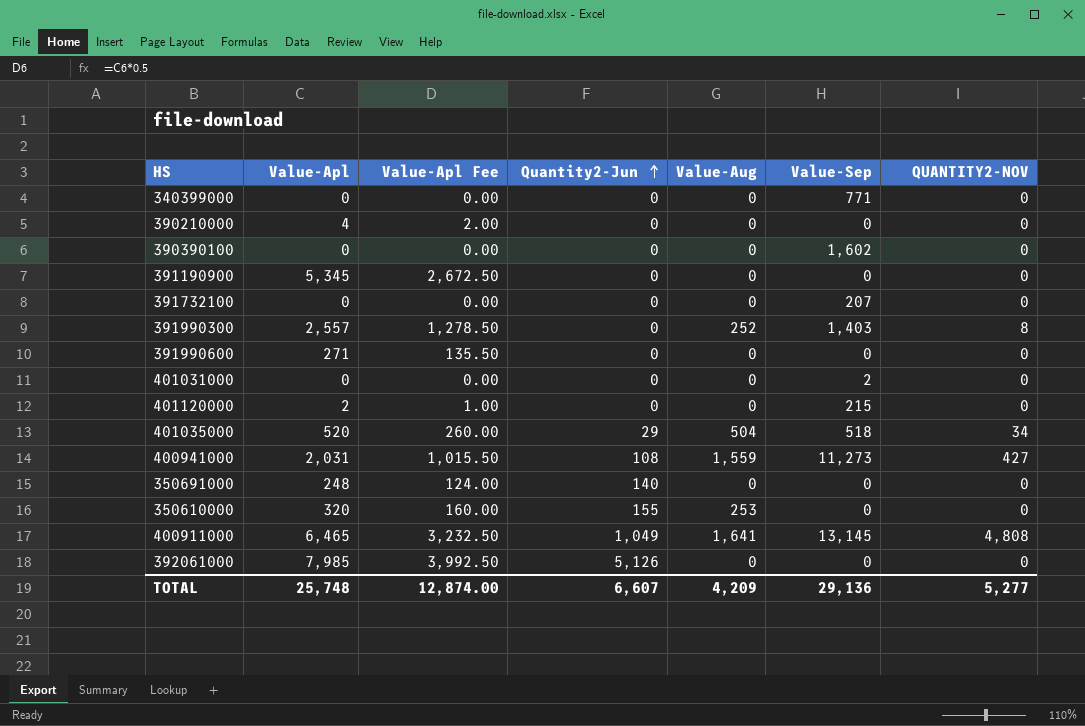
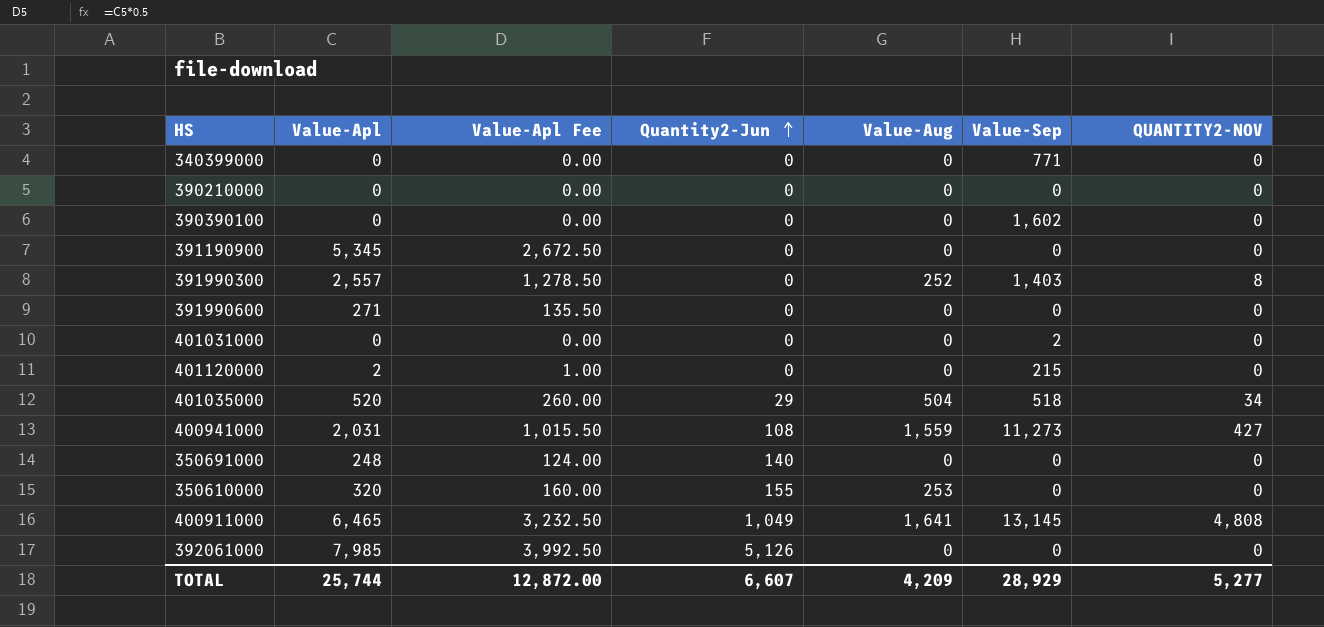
row 391732100: 0 | 0.00 | 0 | 0 | 207 | 0 -> none
390210000 | Value-Apl: 4 -> 0
390210000 | Value-Apl Fee: 2.00 -> 0.00
TOTAL | Value-Apl: 25,748 -> 25,744
TOTAL | Value-Apl Fee: 12,874.00 -> 12,872.00
TOTAL | Value-Sep: 29,136 -> 28,929

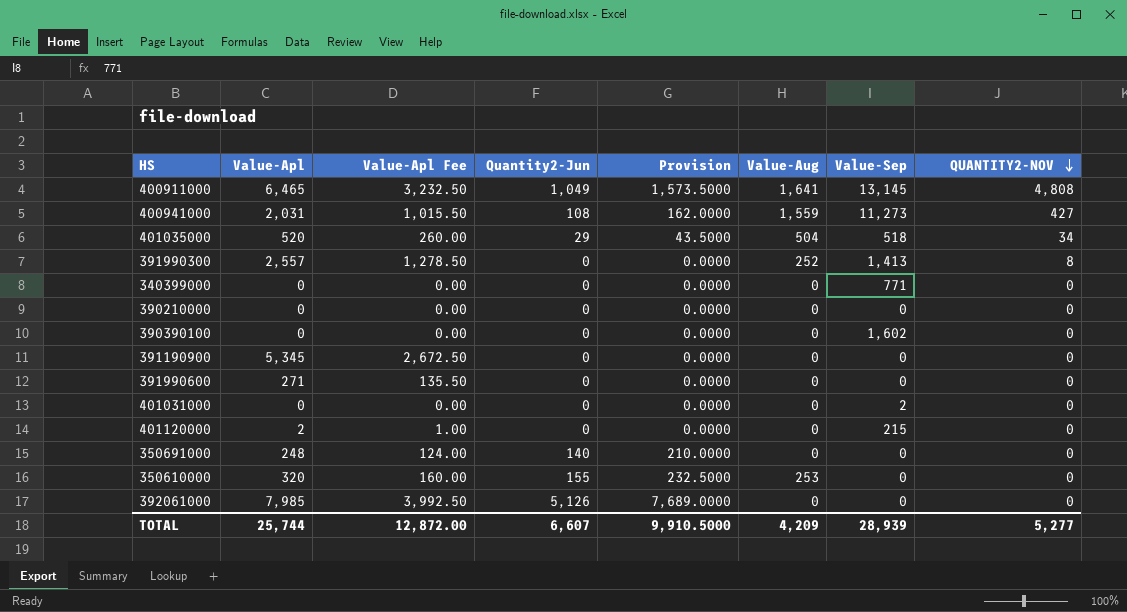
row order: Quantity2-Jun ascending -> QUANTITY2-NOV descending
column Provision | formula: none -> [Quantity2-Jun] * 1.5
391990300 | Value-Sep: 1,403 -> 1,413
TOTAL | Value-Sep: 28,929 -> 28,939

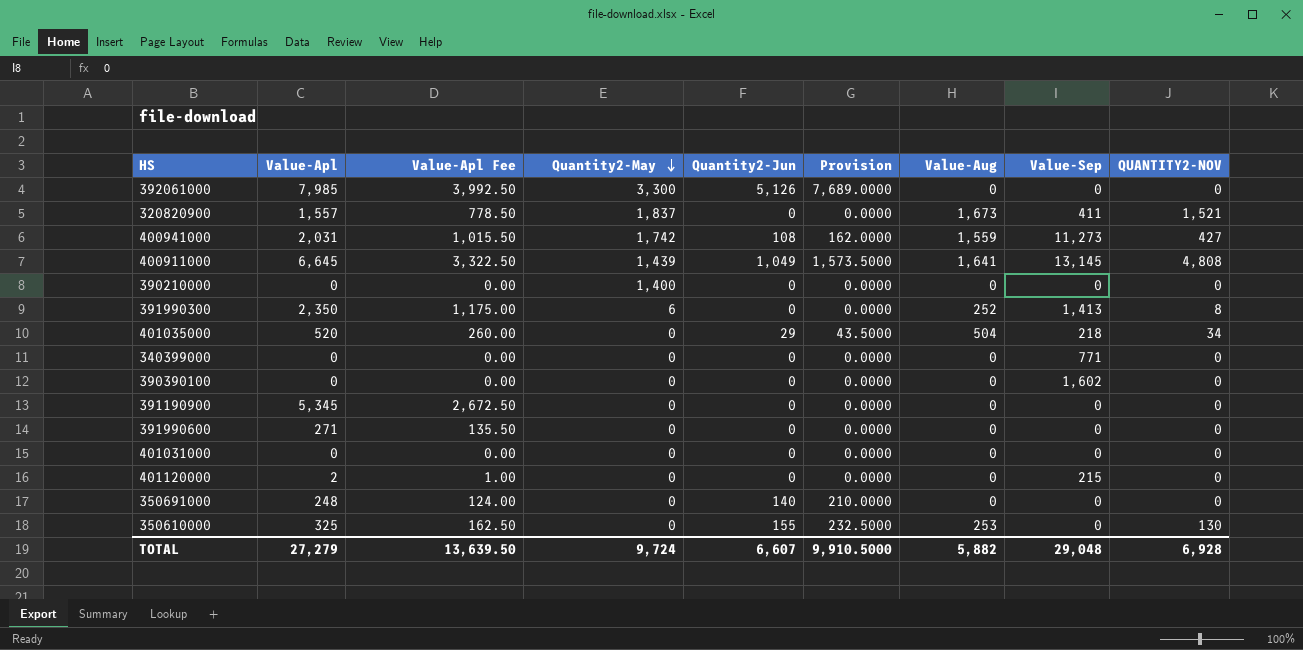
row order: QUANTITY2-NOV descending -> Quantity2-May descending
column Quantity2-May | position: none -> 4
row 320820900: none -> 1,557 | 778.50 | 1,837 | 0 | 0.0000 | 1,673 | 411 | 1,521
400911000 | Value-Apl: 6,465 -> 6,645
400911000 | Value-Apl Fee: 3,232.50 -> 3,322.50
391990300 | Value-Apl: 2,557 -> 2,350
391990300 | Value-Apl Fee: 1,278.50 -> 1,175.00
401035000 | Value-Sep: 518 -> 218
401031000 | Value-Sep: 2 -> 0
350610000 | Value-Apl: 320 -> 325
350610000 | Value-Apl Fee: 160.00 -> 162.50
350610000 | QUANTITY2-NOV: 0 -> 130
TOTAL | Value-Apl: 25,744 -> 27,279
TOTAL | Value-Apl Fee: 12,872.00 -> 13,639.50
TOTAL | Value-Aug: 4,209 -> 5,882
TOTAL | Value-Sep: 28,939 -> 29,048
TOTAL | QUANTITY2-NOV: 5,277 -> 6,928

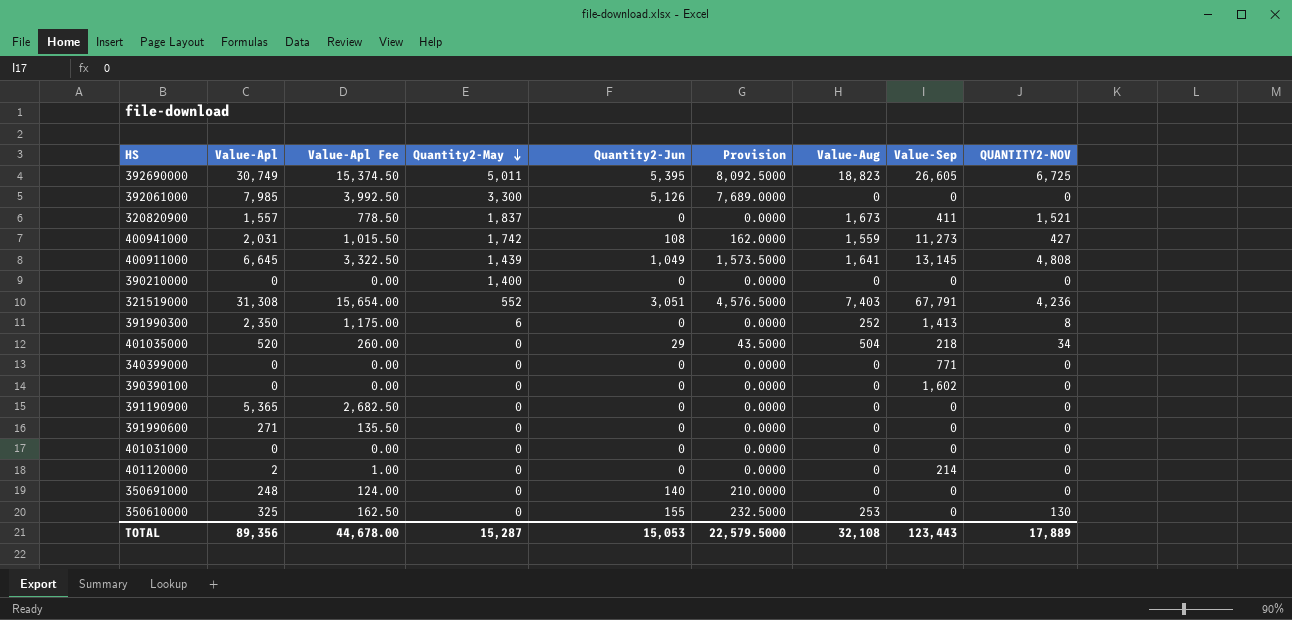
row 392690000: none -> 30,749 | 15,374.50 | 5,011 | 5,395 | 8,092.5000 | 18,823 | 26,605 | 6,725
row 321519000: none -> 31,308 | 15,654.00 | 552 | 3,051 | 4,576.5000 | 7,403 | 67,791 | 4,236
391190900 | Value-Apl: 5,345 -> 5,365
391190900 | Value-Apl Fee: 2,672.50 -> 2,682.50
401120000 | Value-Sep: 215 -> 214
TOTAL | Value-Apl: 27,279 -> 89,356
TOTAL | Value-Apl Fee: 13,639.50 -> 44,678.00
TOTAL | Quantity2-May: 9,724 -> 15,287
TOTAL | Quantity2-Jun: 6,607 -> 15,053
TOTAL | Provision: 9,910.5000 -> 22,579.5000
TOTAL | Value-Aug: 5,882 -> 32,108
TOTAL | Value-Sep: 29,048 -> 123,443
TOTAL | QUANTITY2-NOV: 6,928 -> 17,889

